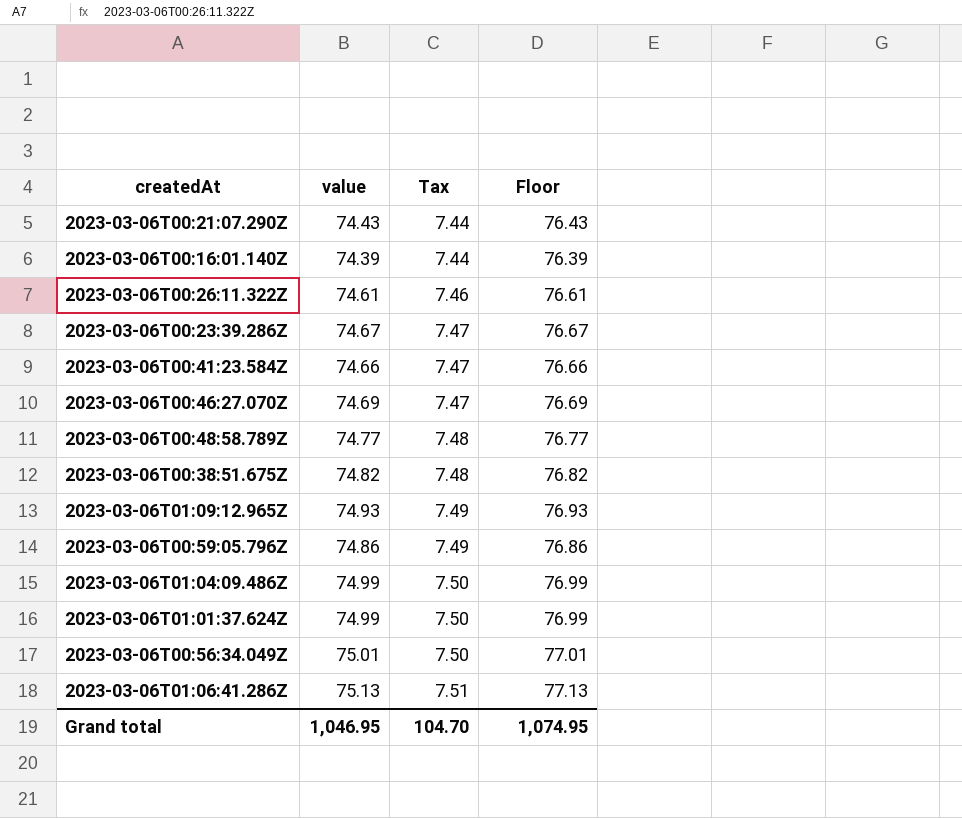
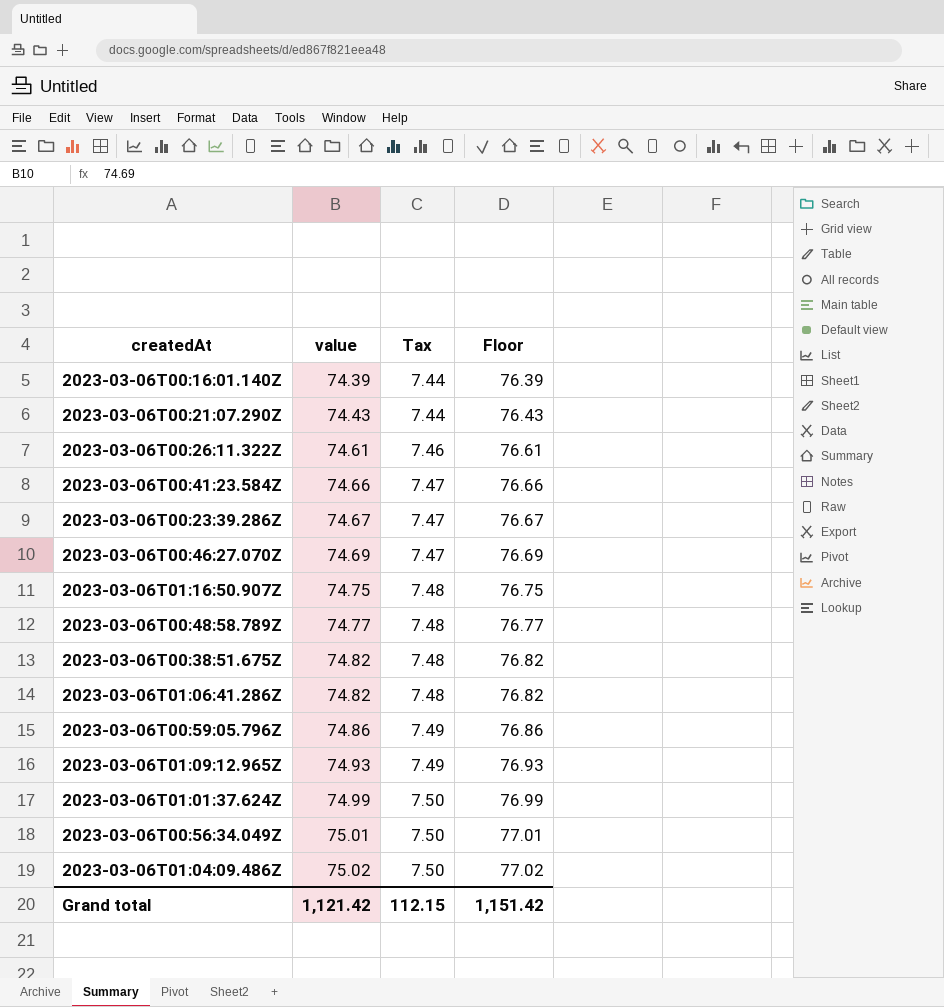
row order: Tax ascending -> value ascending
row 2023-03-06T01:16:50.907Z: none -> 74.75 | 7.48 | 76.75
2023-03-06T01:06:41.286Z | value: 75.13 -> 74.82
2023-03-06T01:06:41.286Z | Tax: 7.51 -> 7.48
2023-03-06T01:06:41.286Z | Floor: 77.13 -> 76.82
2023-03-06T01:04:09.486Z | value: 74.99 -> 75.02
2023-03-06T01:04:09.486Z | Floor: 76.99 -> 77.02
Grand total | value: 1,046.95 -> 1,121.42
Grand total | Tax: 104.70 -> 112.15
Grand total | Floor: 1,074.95 -> 1,151.42

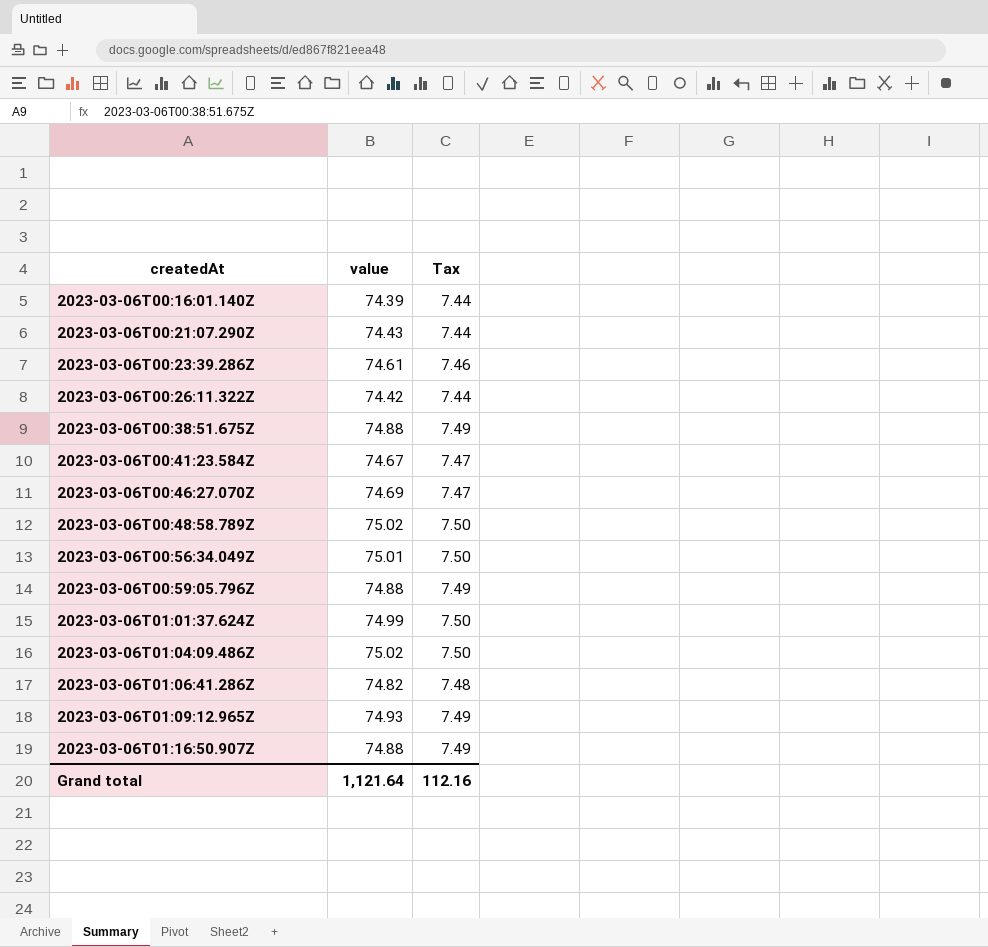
row order: value ascending -> createdAt ascending
column Floor | formula: [value] + 2 -> none
2023-03-06T00:23:39.286Z | value: 74.67 -> 74.61
2023-03-06T00:23:39.286Z | Tax: 7.47 -> 7.46
2023-03-06T00:26:11.322Z | value: 74.61 -> 74.42
2023-03-06T00:26:11.322Z | Tax: 7.46 -> 7.44
2023-03-06T00:38:51.675Z | value: 74.82 -> 74.88
2023-03-06T00:38:51.675Z | Tax: 7.48 -> 7.49
2023-03-06T00:41:23.584Z | value: 74.66 -> 74.67
2023-03-06T00:48:58.789Z | value: 74.77 -> 75.02
2023-03-06T00:48:58.789Z | Tax: 7.48 -> 7.50
2023-03-06T00:59:05.796Z | value: 74.86 -> 74.88
2023-03-06T01:16:50.907Z | value: 74.75 -> 74.88
2023-03-06T01:16:50.907Z | Tax: 7.48 -> 7.49
Grand total | value: 1,121.42 -> 1,121.64
Grand total | Tax: 112.15 -> 112.16

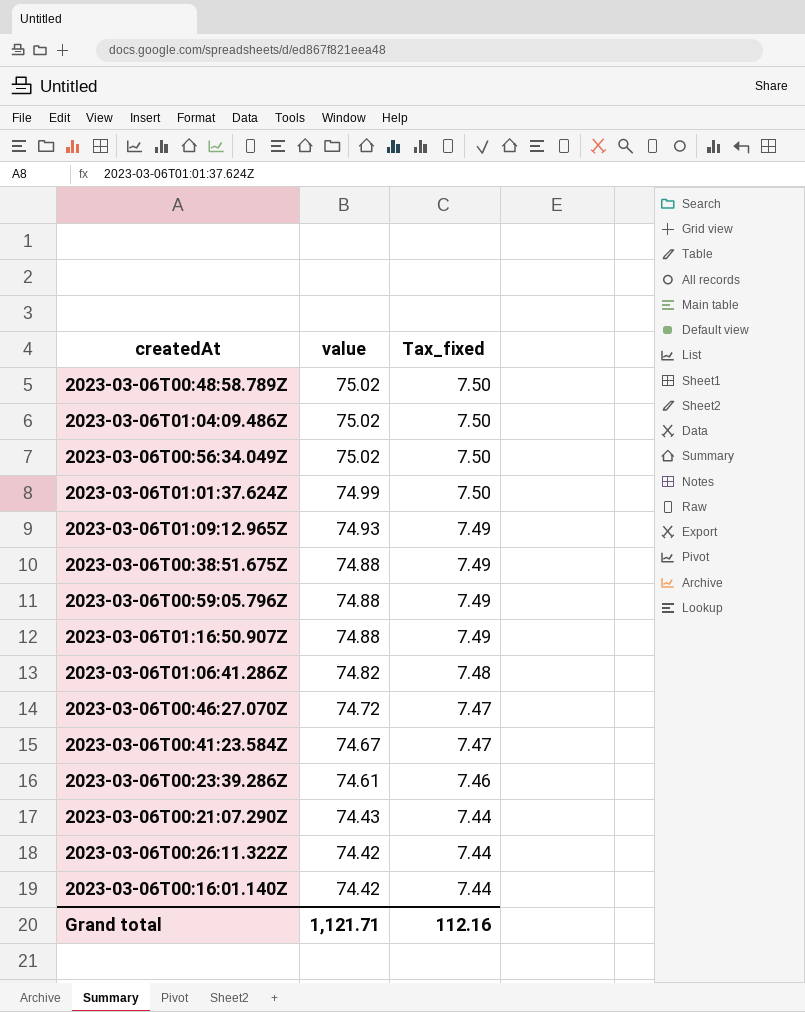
row order: createdAt ascending -> value descending
column name: Tax -> Tax_fixed
2023-03-06T00:56:34.049Z | value: 75.01 -> 75.02
2023-03-06T00:46:27.070Z | value: 74.69 -> 74.72
2023-03-06T00:16:01.140Z | value: 74.39 -> 74.42
Grand total | value: 1,121.64 -> 1,121.71

